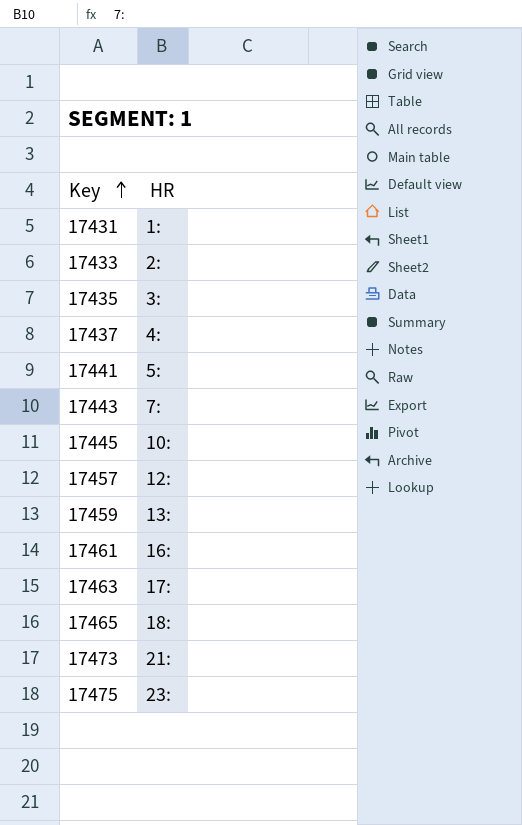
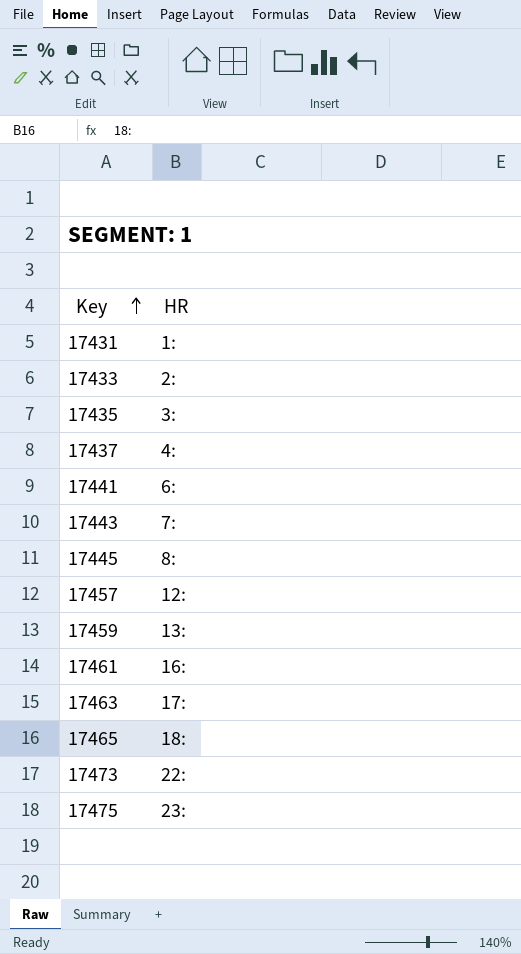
17441 | HR: 5: -> 6:
17445 | HR: 10: -> 8:
17473 | HR: 21: -> 22:

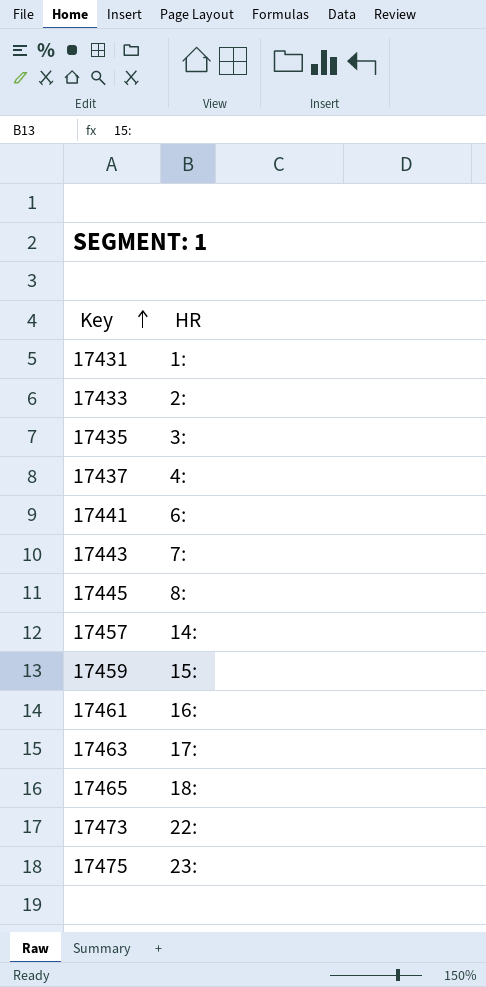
17457 | HR: 12: -> 14:
17459 | HR: 13: -> 15:

